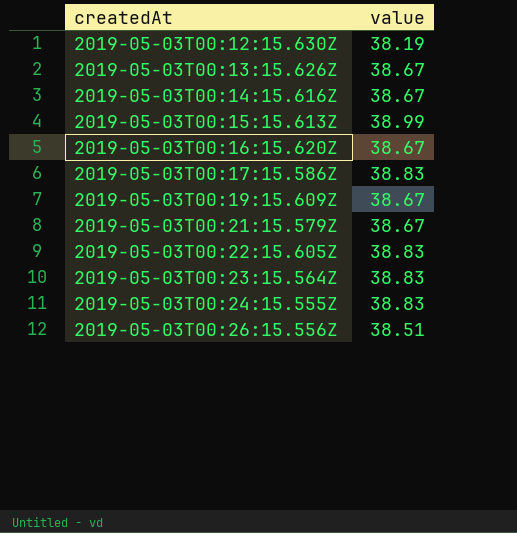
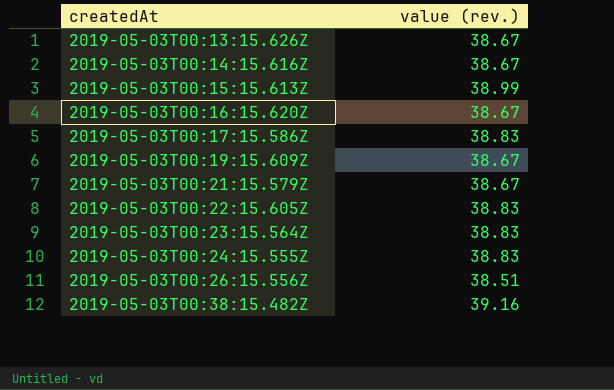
column name: value -> value (rev.)
row 2019-05-03T00:12:15.630Z: 38.19 -> none
row 2019-05-03T00:38:15.482Z: none -> 39.16

